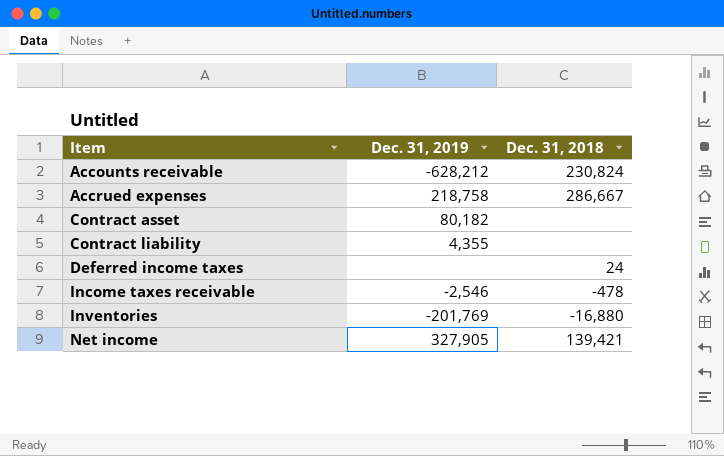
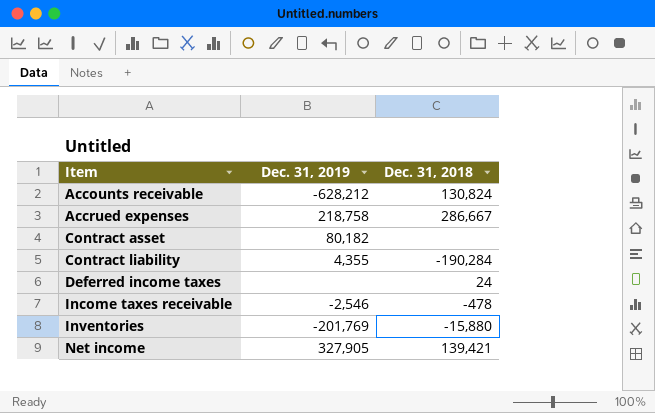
Accounts receivable | Dec. 31, 2018: 230,824 -> 130,824
Contract liability | Dec. 31, 2018: none -> -190,284
Inventories | Dec. 31, 2018: -16,880 -> -15,880

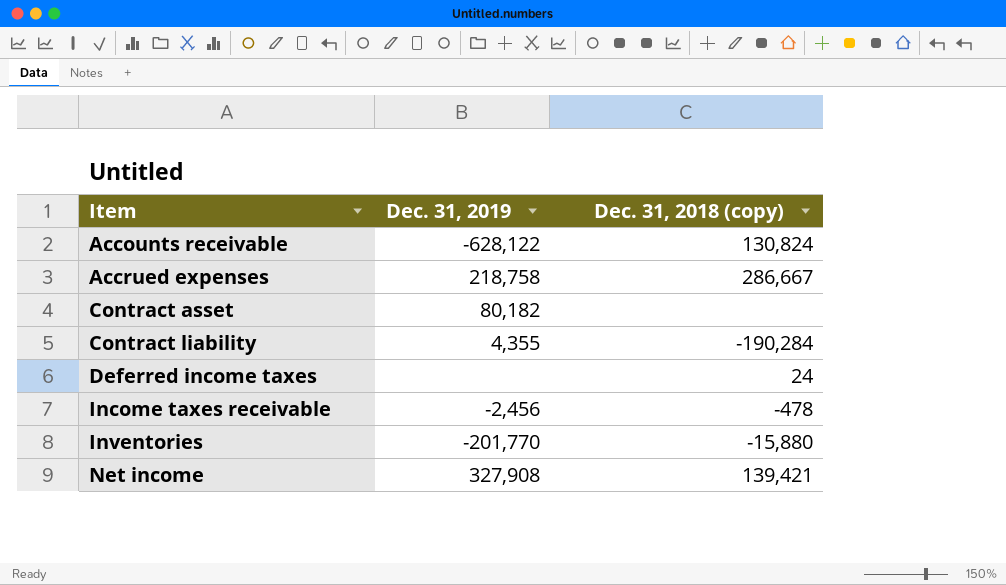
column name: Dec. 31, 2018 -> Dec. 31, 2018 (copy)
Accounts receivable | Dec. 31, 2019: -628,212 -> -628,122
Income taxes receivable | Dec. 31, 2019: -2,546 -> -2,456
Inventories | Dec. 31, 2019: -201,769 -> -201,770
Net income | Dec. 31, 2019: 327,905 -> 327,908

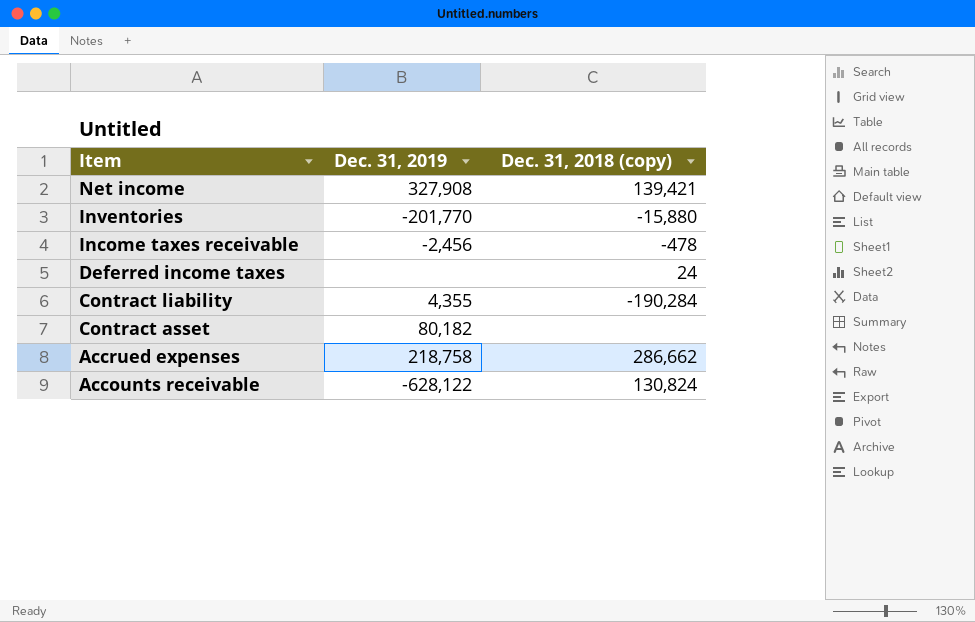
row order: Item ascending -> Item descending
Accrued expenses | Dec. 31, 2018 (copy): 286,667 -> 286,662

